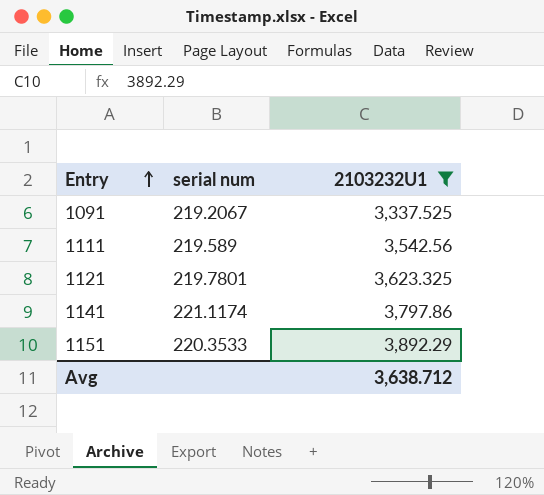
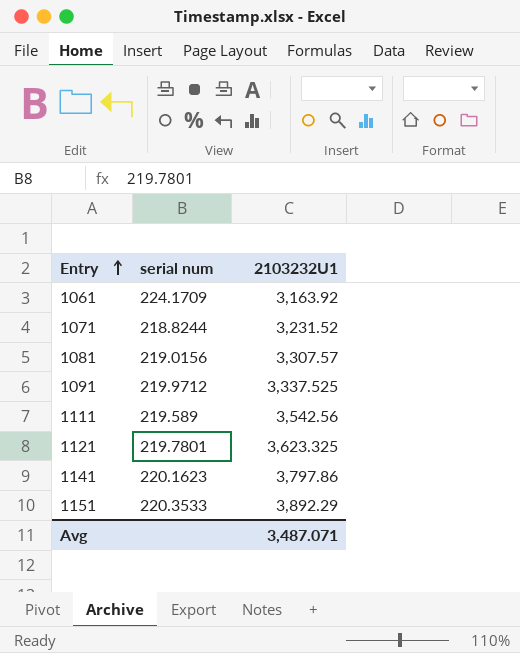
filter: 2103232U1 >= 3,337.525 -> none
1091 | serial num: 219.2067 -> 219.9712
1141 | serial num: 221.1174 -> 220.1623
Avg | 2103232U1: 3,638.712 -> 3,487.071

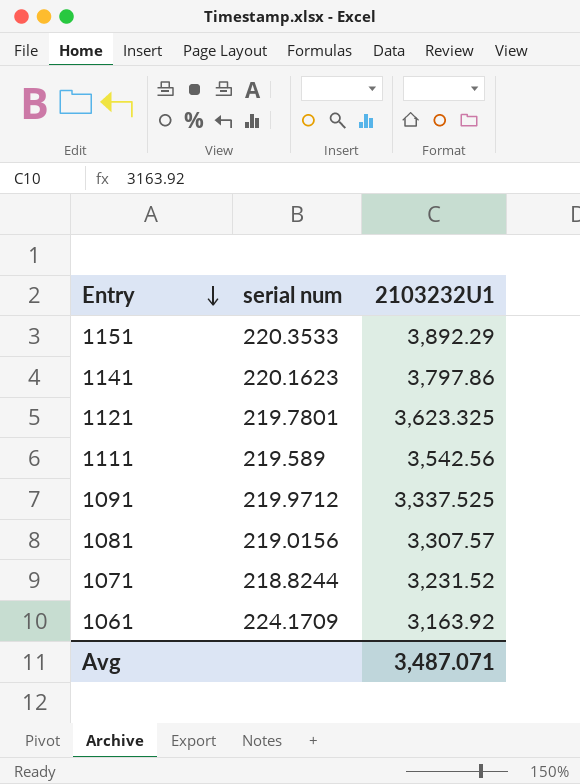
row order: Entry ascending -> Entry descending

